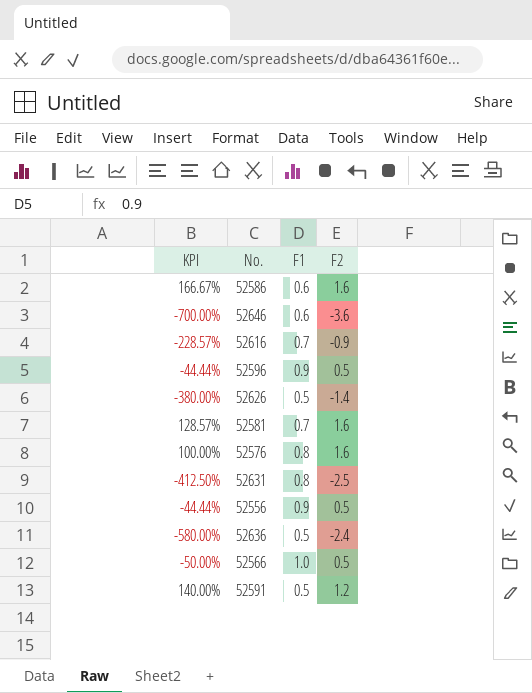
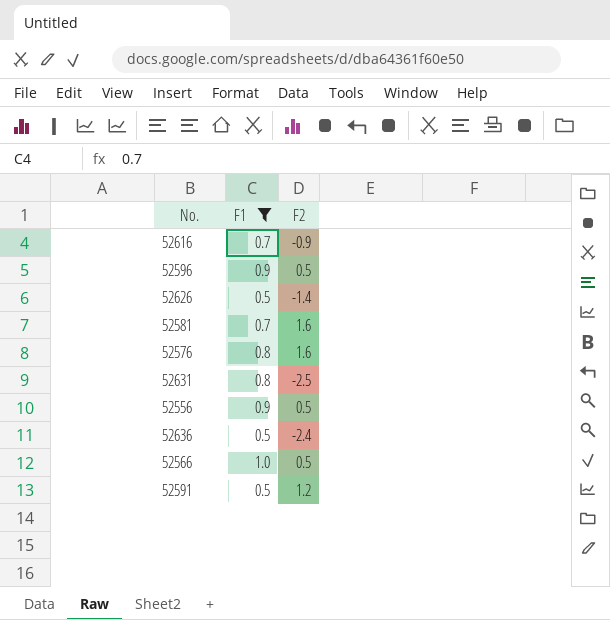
filter: none -> F1 != 0.6
column KPI | formula: ([F2] - [F1]) / [F1] -> none

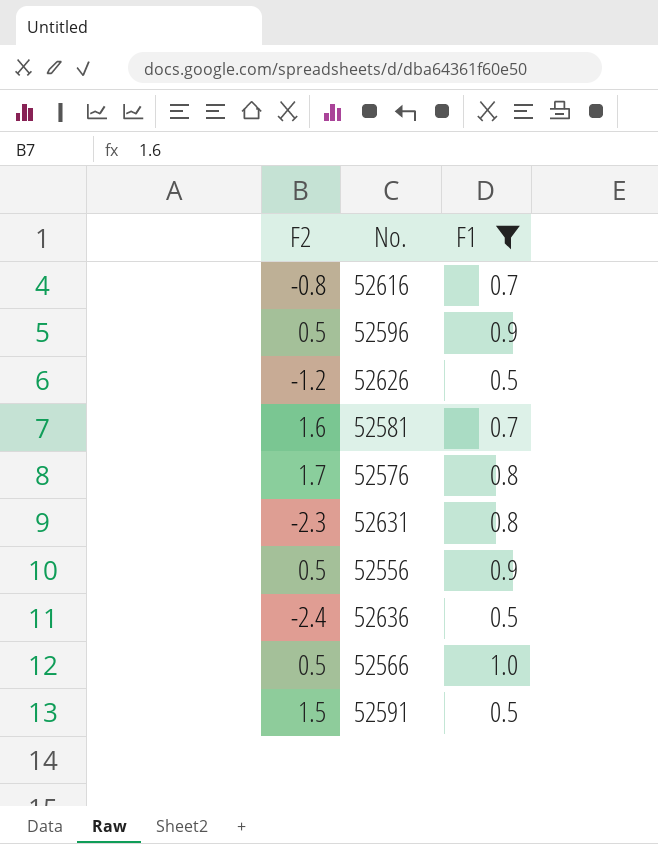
column F2 | position: 3 -> 1
52616 | F2: -0.9 -> -0.8
52626 | F2: -1.4 -> -1.2
52576 | F2: 1.6 -> 1.7
52631 | F2: -2.5 -> -2.3
52591 | F2: 1.2 -> 1.5

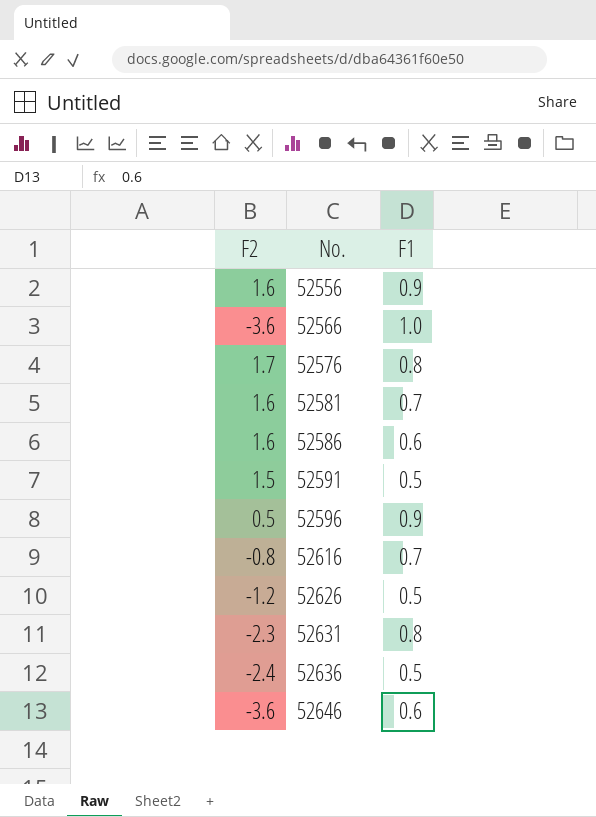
filter: F1 != 0.6 -> none
row order: none -> No. ascending
52556 | F2: 0.5 -> 1.6
52566 | F2: 0.5 -> -3.6

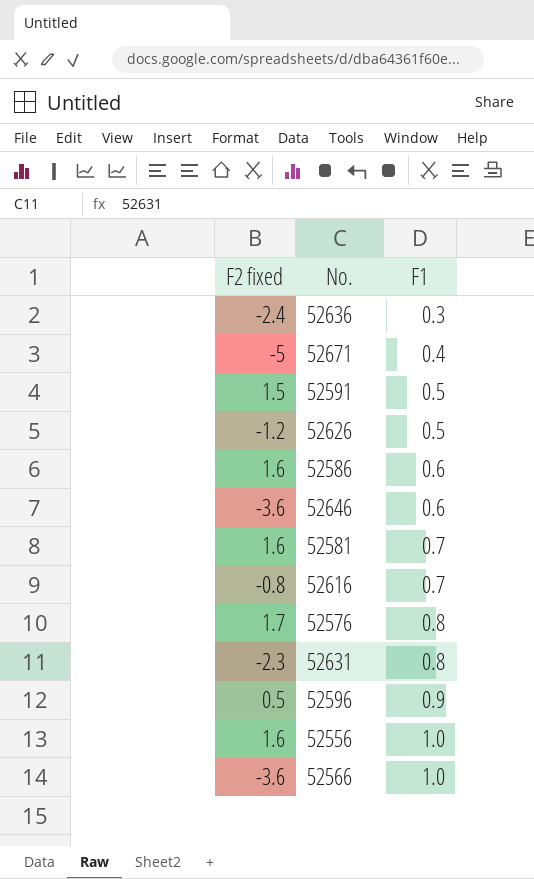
row order: No. ascending -> F1 ascending
column name: F2 -> F2 fixed
52636 | F1: 0.5 -> 0.3
row 52671: none -> -5 | 0.4
52556 | F1: 0.9 -> 1.0

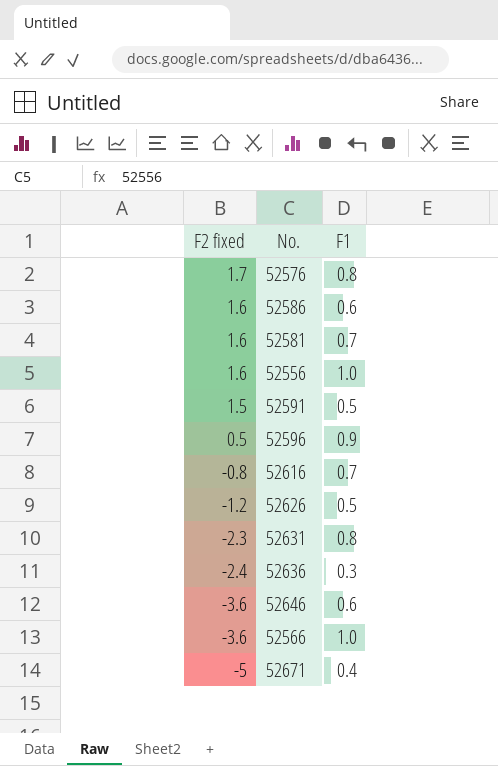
row order: F1 ascending -> F2 fixed descending

